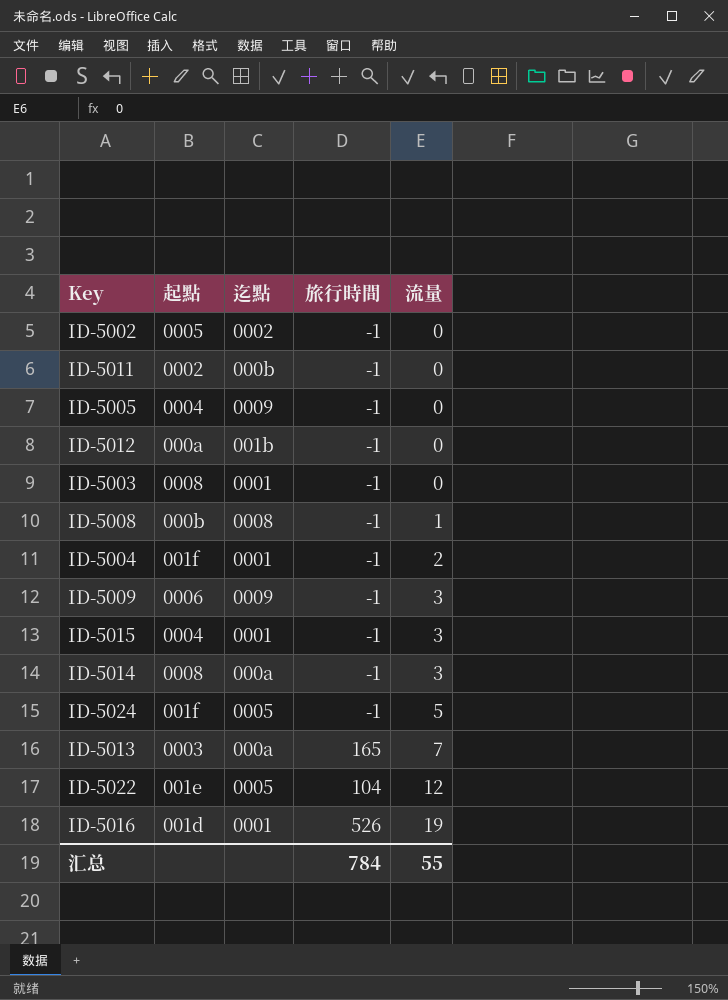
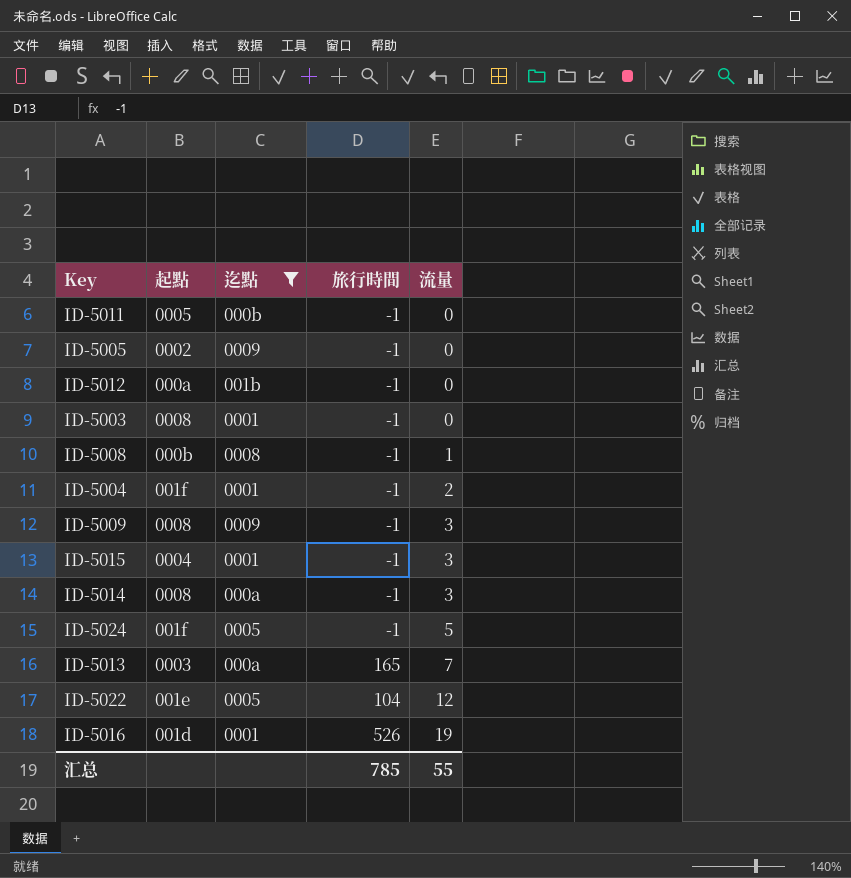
filter: none -> 迄點 != 0002
ID-5011 | 起點: 0002 -> 0005
ID-5005 | 起點: 0004 -> 0002
ID-5009 | 起點: 0006 -> 0008
汇总 | 旅行時間: 784 -> 785

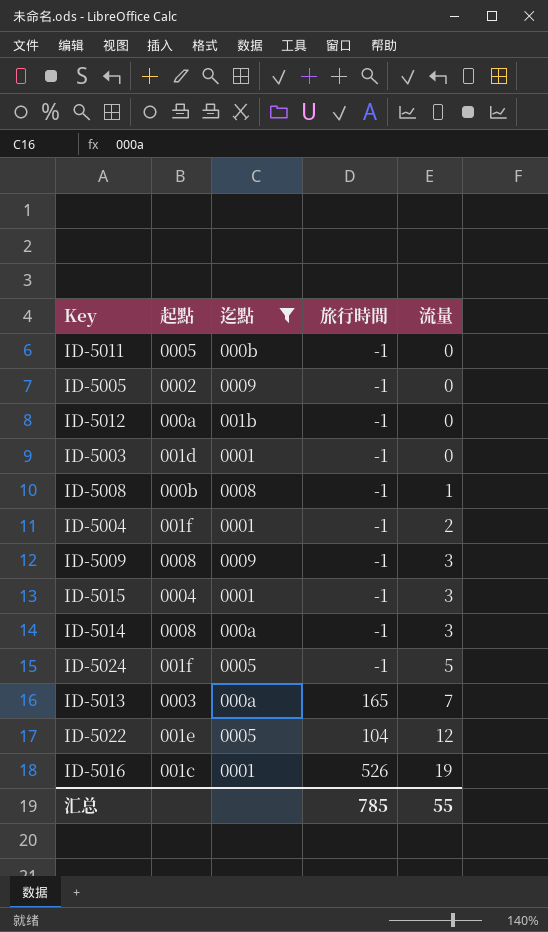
ID-5003 | 起點: 0008 -> 001d
ID-5016 | 起點: 001d -> 001c

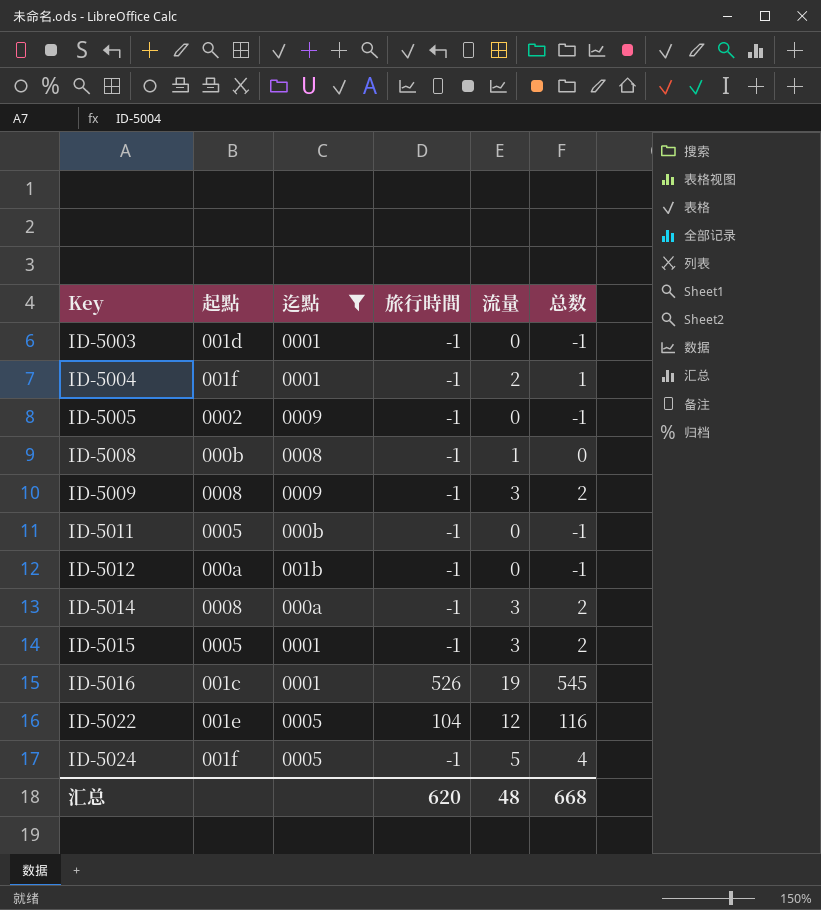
row order: 流量 ascending -> Key ascending
column 总数 | formula: none -> [旅行時間] + [流量]
row ID-5013: 0003 | 000a | 165 | 7 -> none
ID-5015 | 起點: 0004 -> 0005
汇总 | 旅行時間: 785 -> 620
汇总 | 流量: 55 -> 48

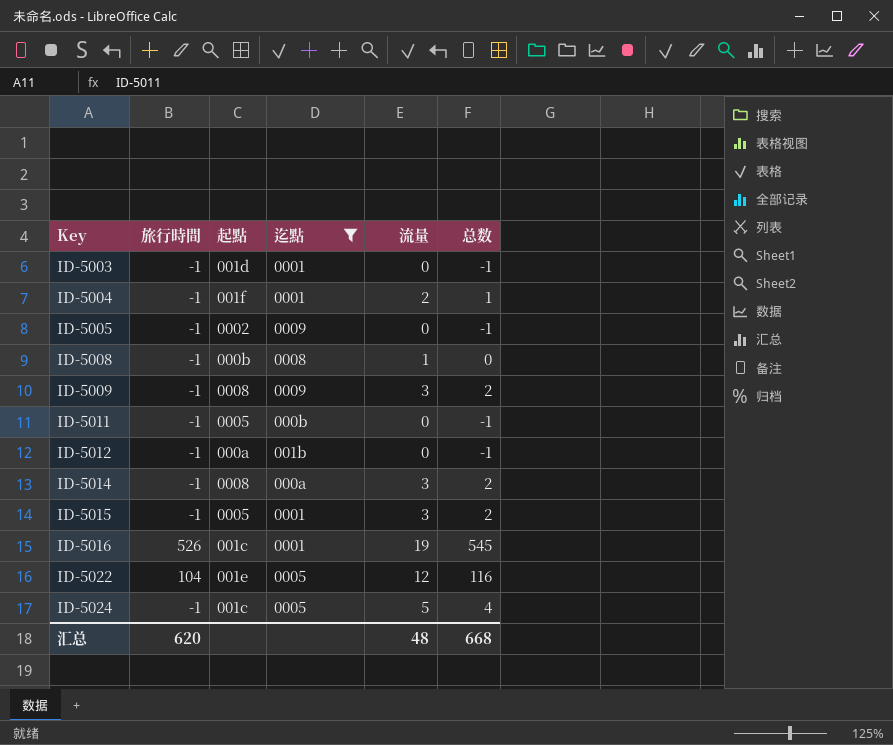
column 旅行時間 | position: 4 -> 2
ID-5024 | 起點: 001f -> 001c

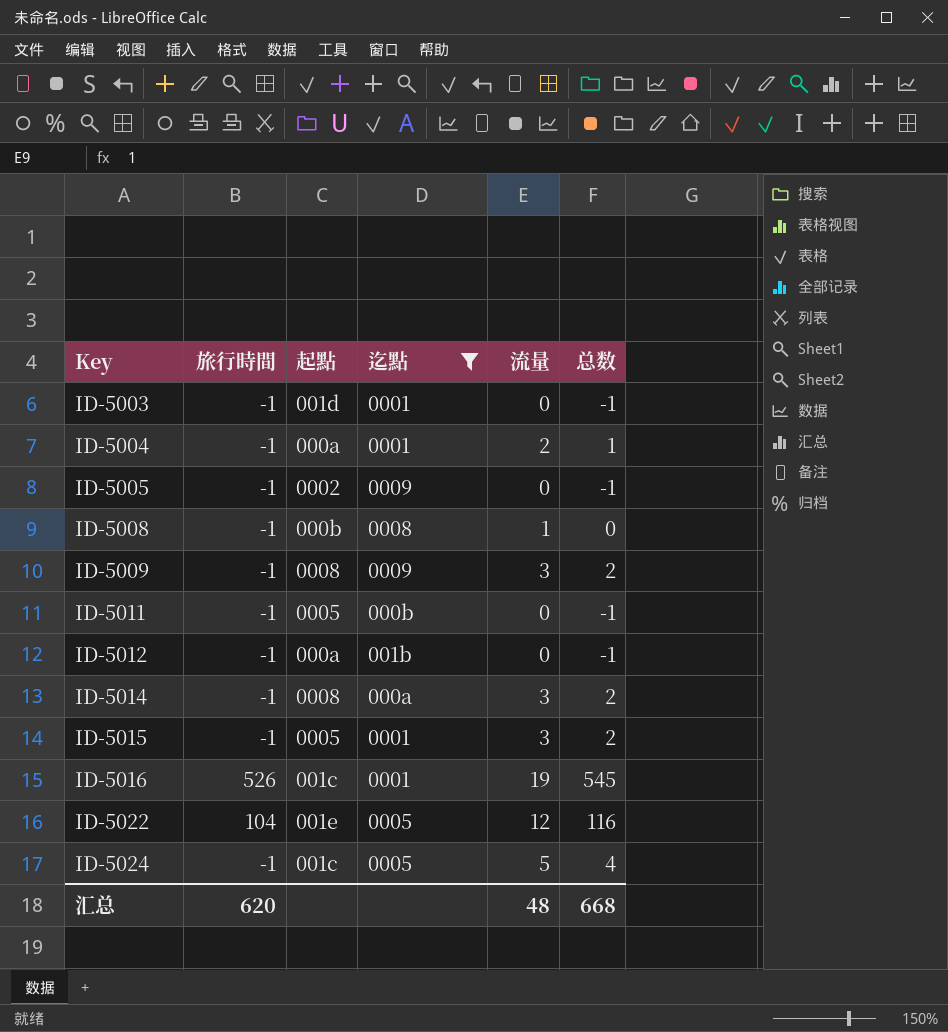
ID-5004 | 起點: 001f -> 000a

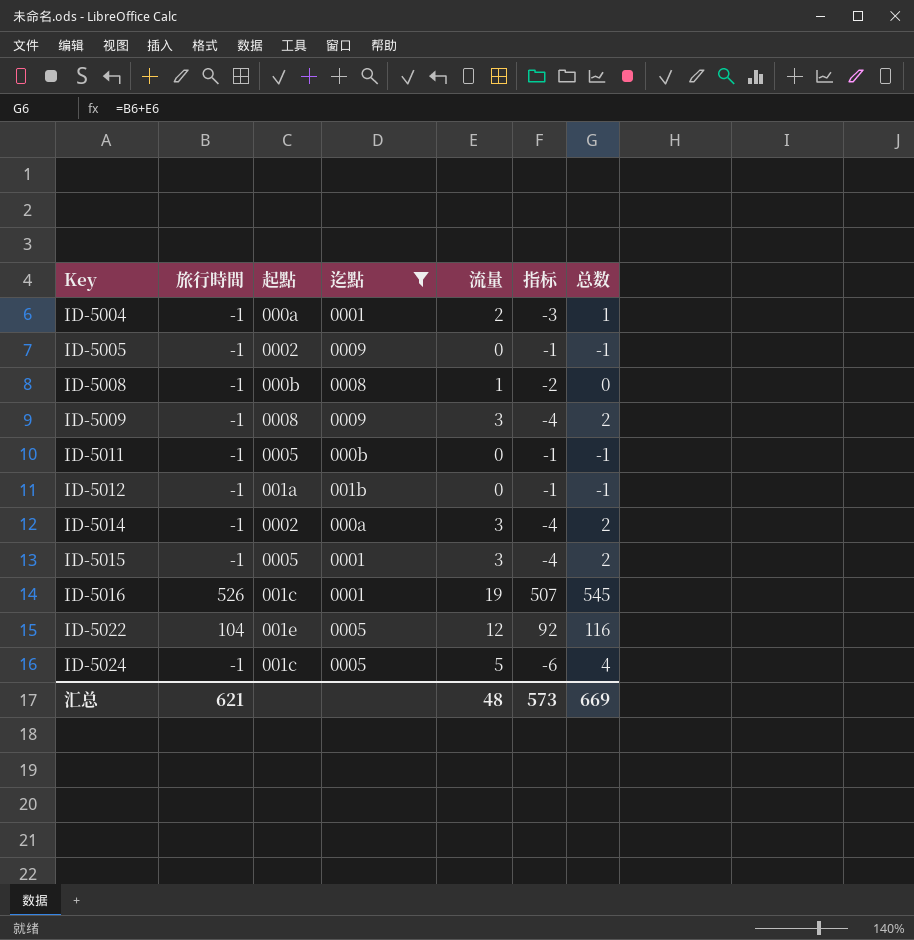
column 指标 | formula: none -> [旅行時間] - [流量]
row ID-5003: -1 | 001d | 0001 | 0 | -1 -> none
ID-5012 | 起點: 000a -> 001a
ID-5014 | 起點: 0008 -> 0002
汇总 | 旅行時間: 620 -> 621
汇总 | 总数: 668 -> 669

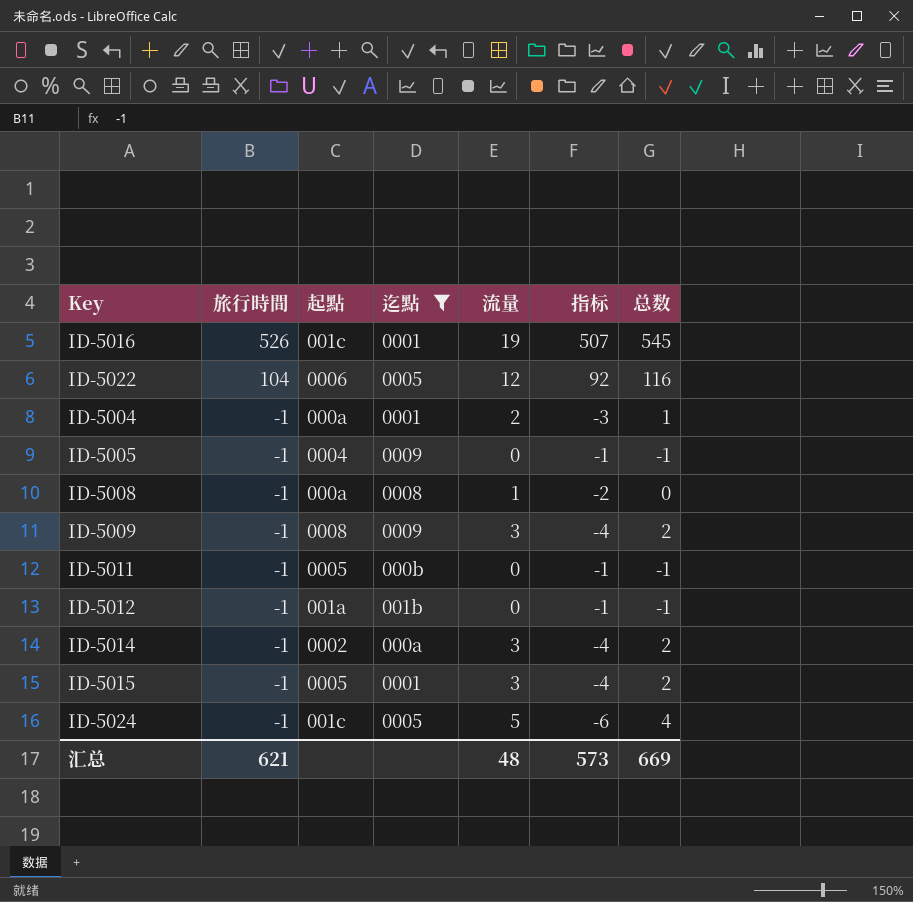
row order: Key ascending -> 旅行時間 descending
ID-5022 | 起點: 001e -> 0006
ID-5005 | 起點: 0002 -> 0004
ID-5008 | 起點: 000b -> 000a

